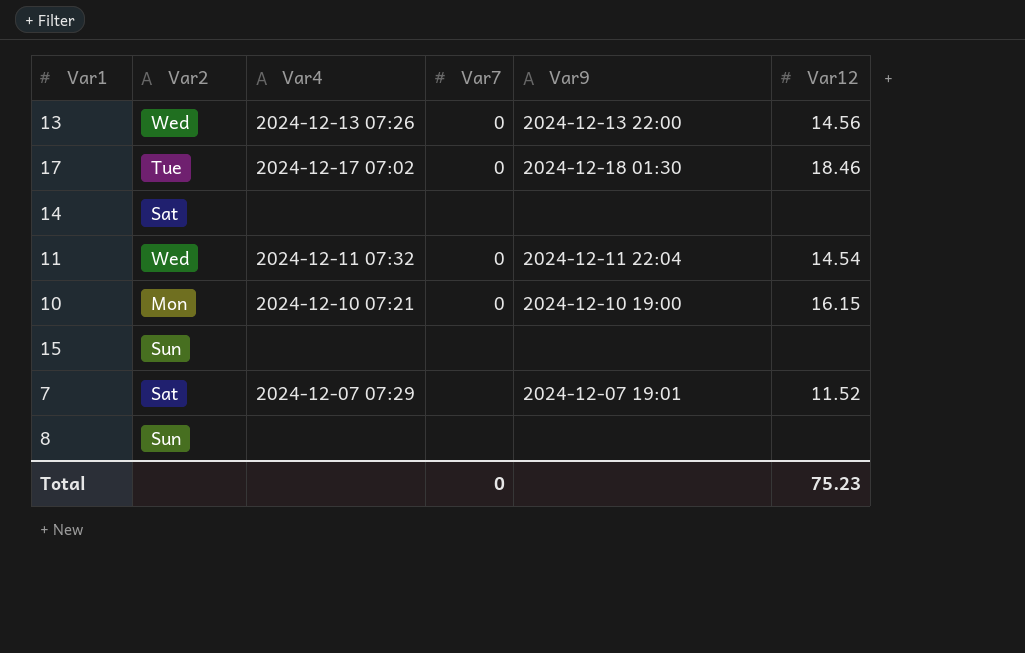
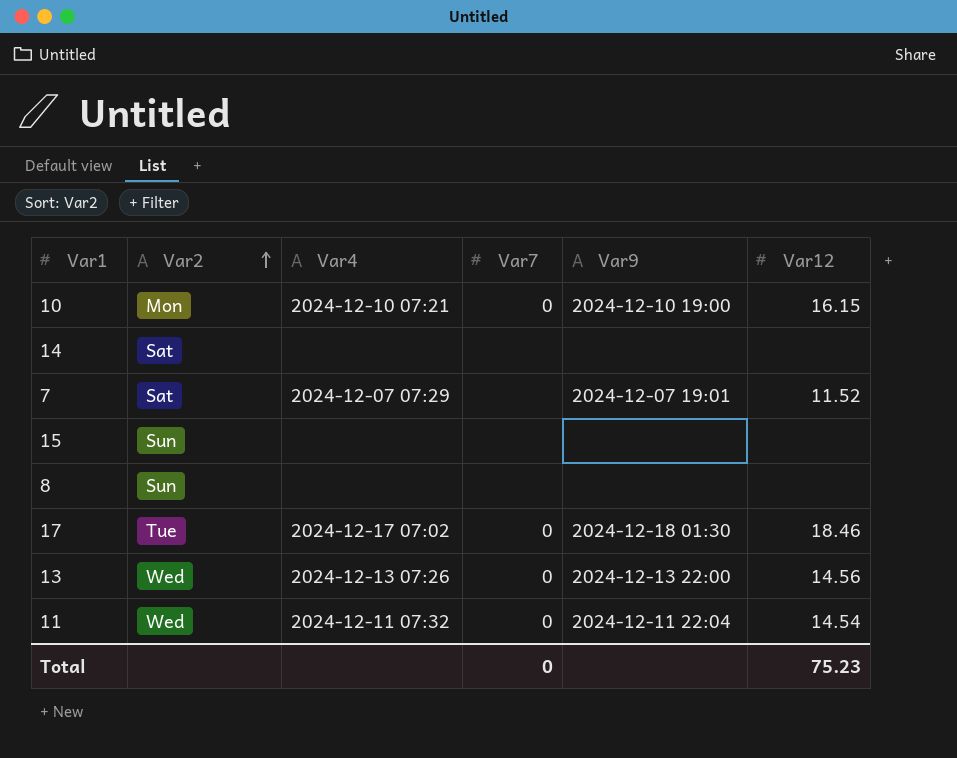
row order: none -> Var2 ascending

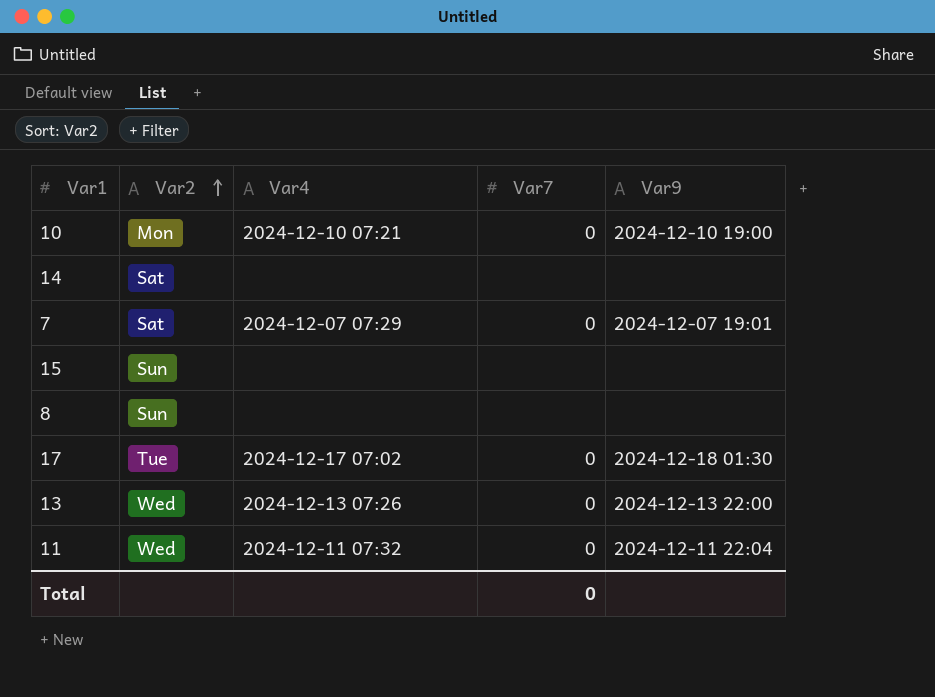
column Var12 | position: 6 -> none
7 | Var7: none -> 0

